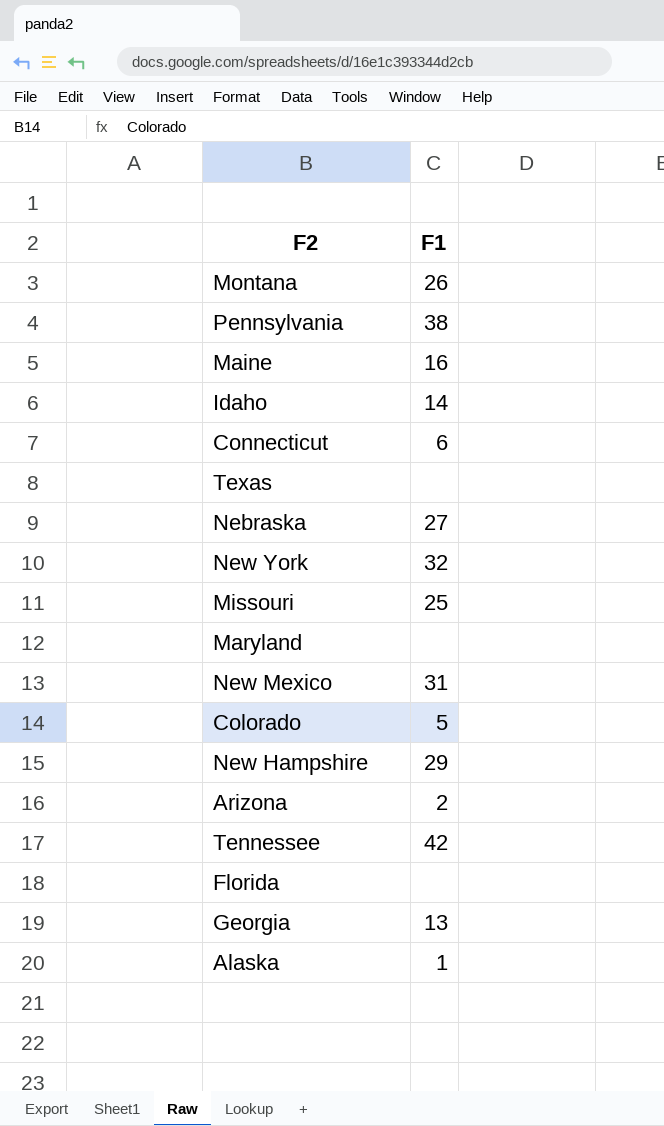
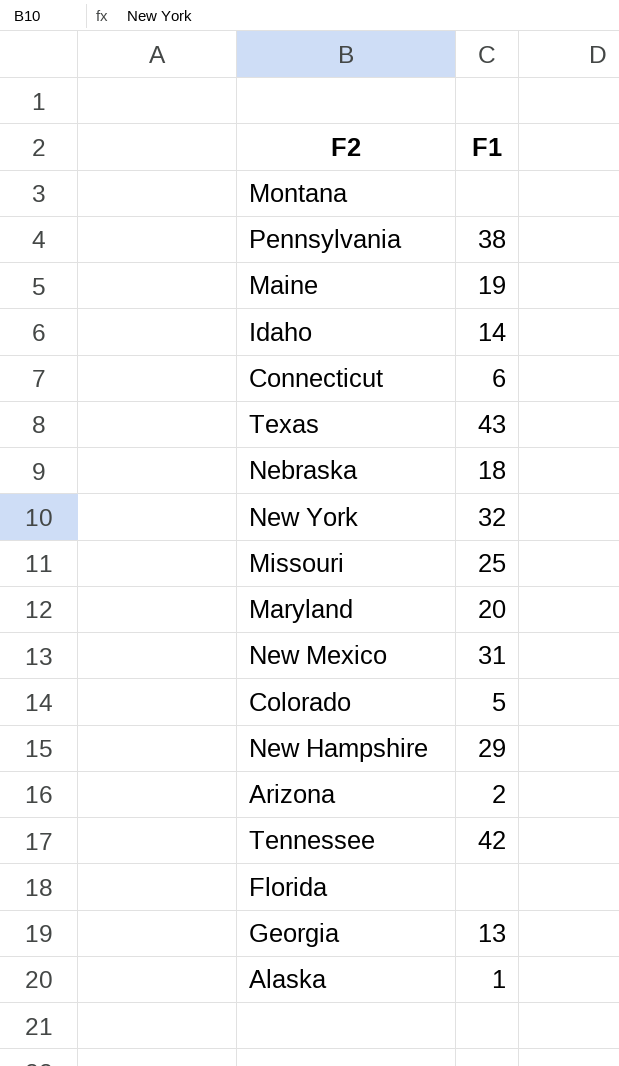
Montana | F1: 26 -> none
Maine | F1: 16 -> 19
Texas | F1: none -> 43
Nebraska | F1: 27 -> 18
Maryland | F1: none -> 20

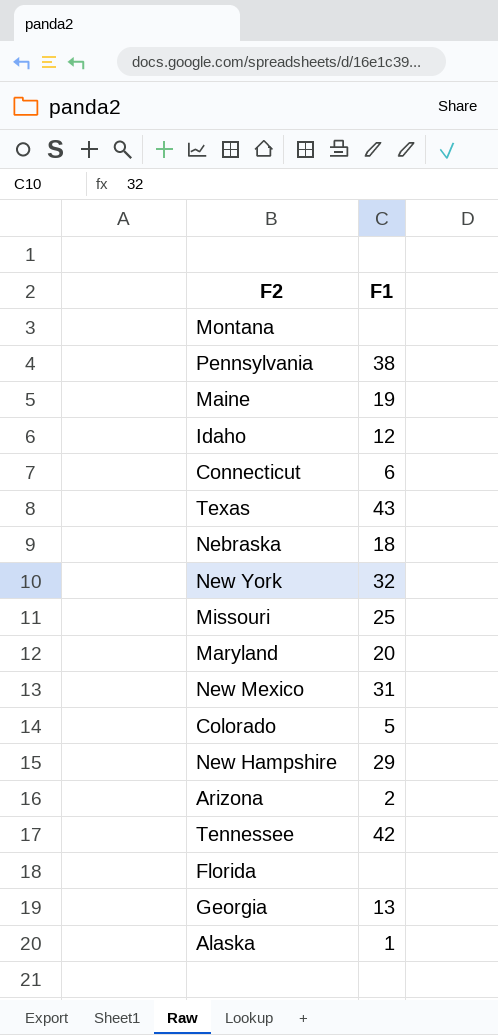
Idaho | F1: 14 -> 12

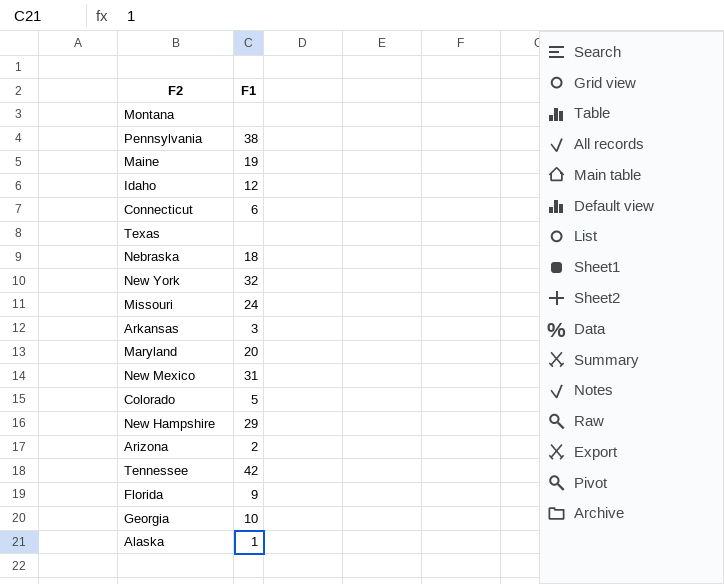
Texas | F1: 43 -> none
Missouri | F1: 25 -> 24
row Arkansas: none -> 3
Florida | F1: none -> 9
Georgia | F1: 13 -> 10

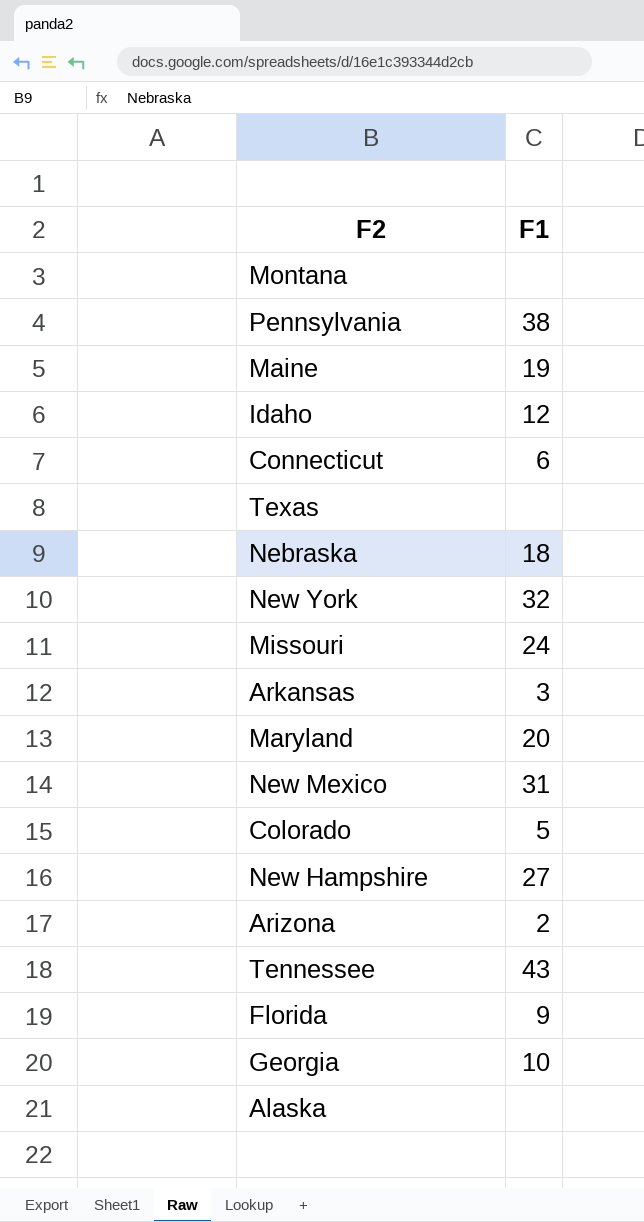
New Hampshire | F1: 29 -> 27
Tennessee | F1: 42 -> 43
Alaska | F1: 1 -> none

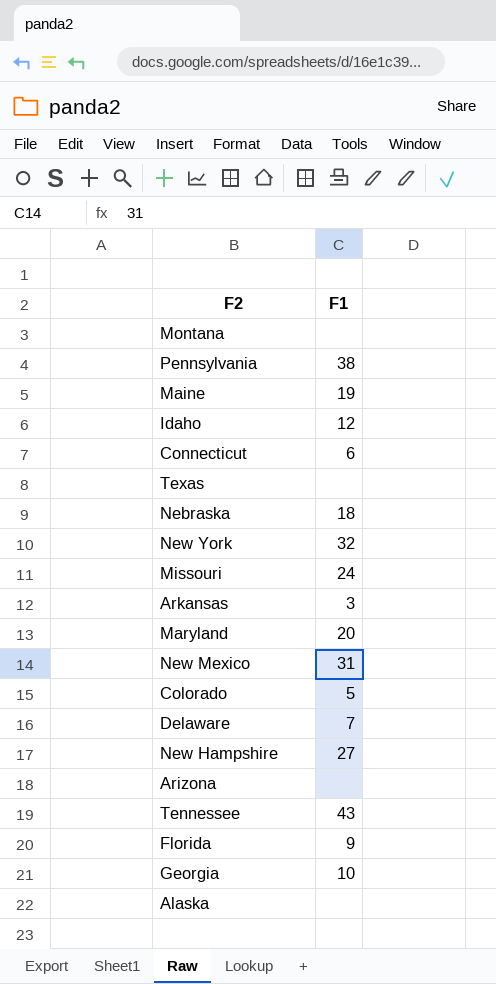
row Delaware: none -> 7
Arizona | F1: 2 -> none

